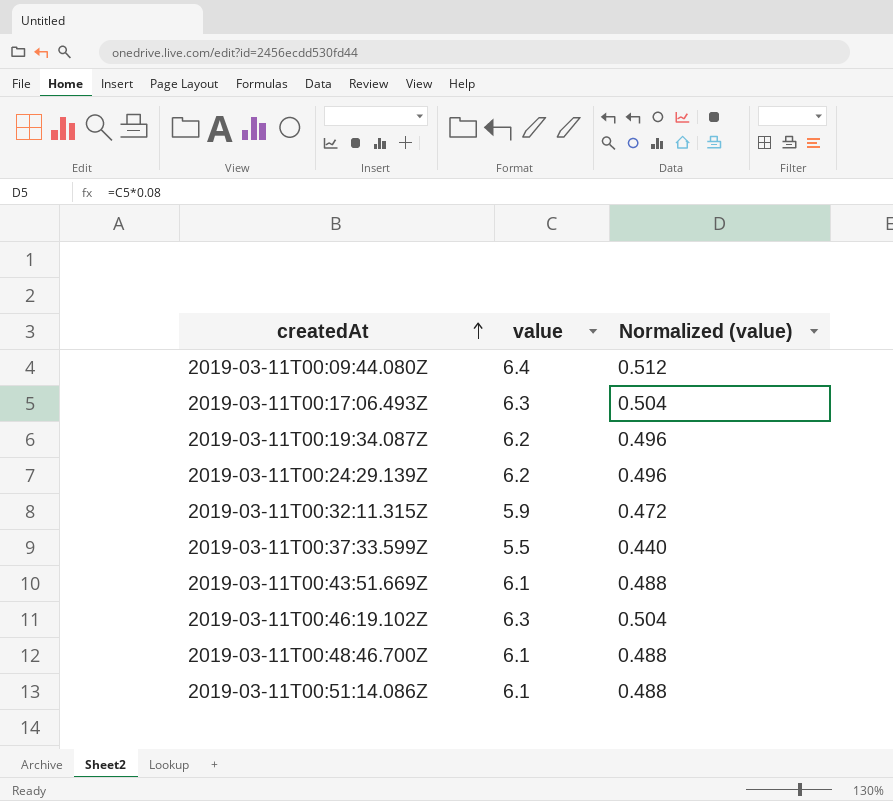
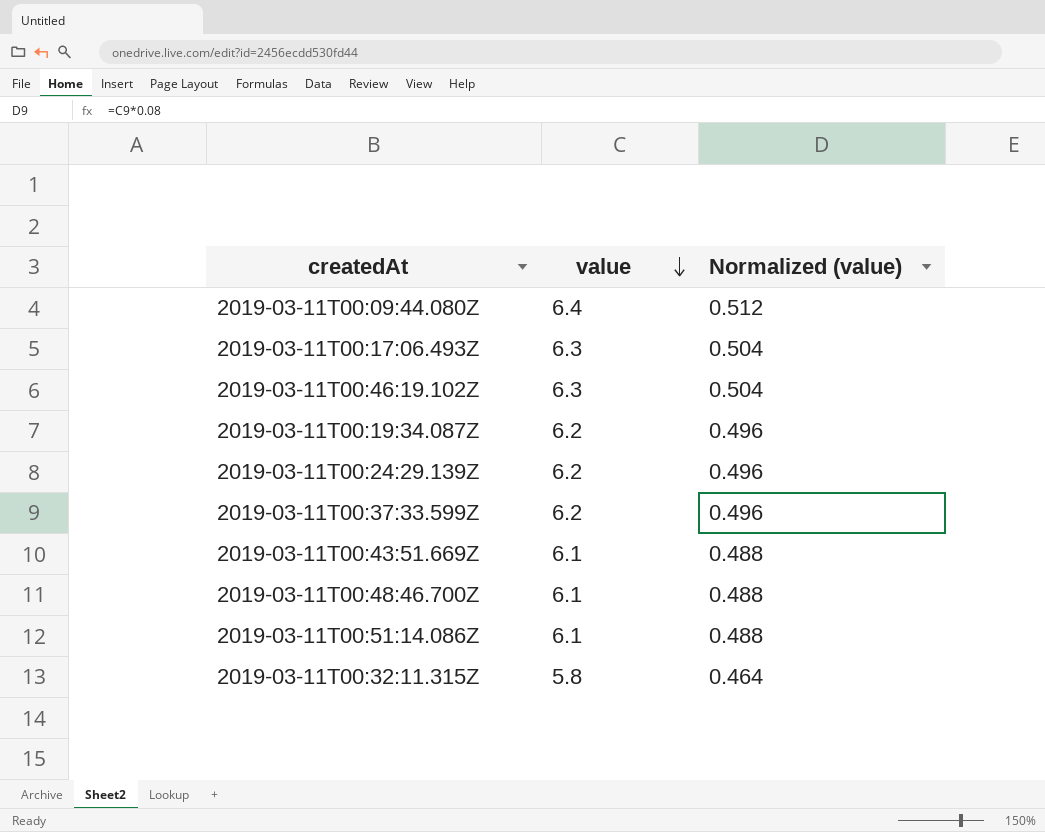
row order: createdAt ascending -> value descending
2019-03-11T00:37:33.599Z | value: 5.5 -> 6.2
2019-03-11T00:37:33.599Z | Normalized (value): 0.440 -> 0.496
2019-03-11T00:32:11.315Z | value: 5.9 -> 5.8
2019-03-11T00:32:11.315Z | Normalized (value): 0.472 -> 0.464

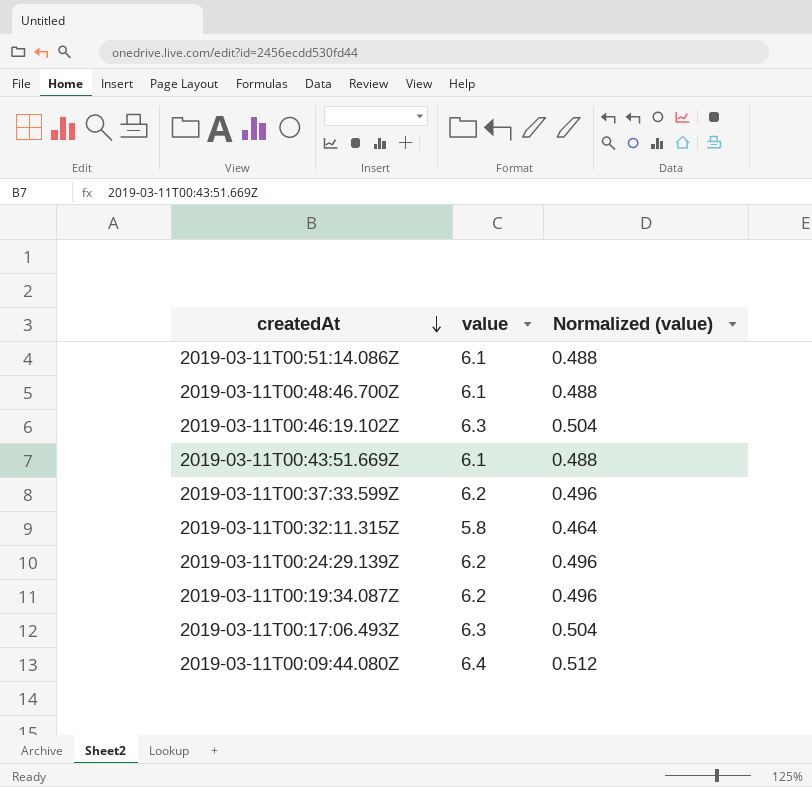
row order: value descending -> createdAt descending

